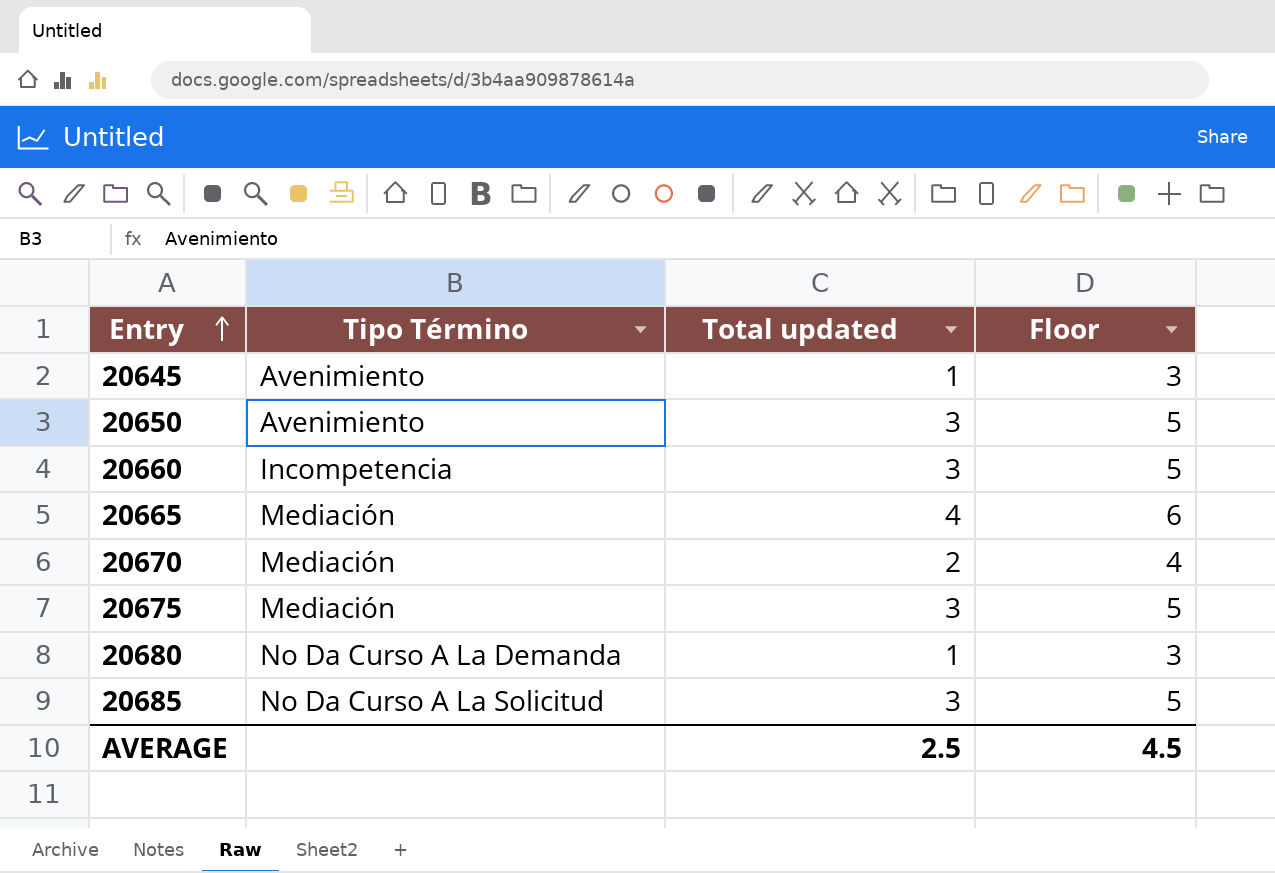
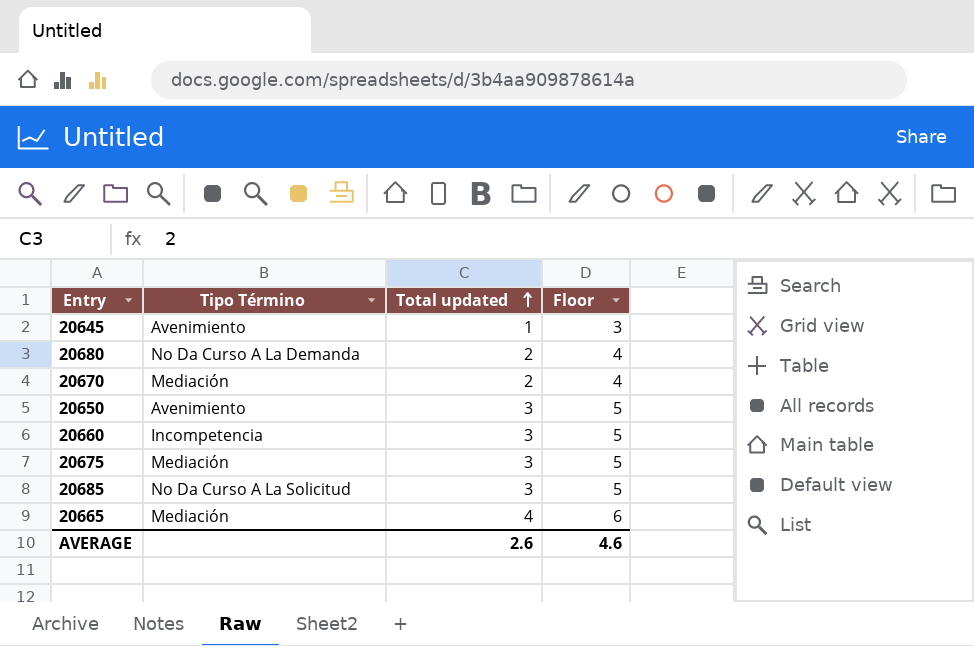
row order: Entry ascending -> Total updated ascending
20680 | Total updated: 1 -> 2
20680 | Floor: 3 -> 4
AVERAGE | Total updated: 2.5 -> 2.6
AVERAGE | Floor: 4.5 -> 4.6

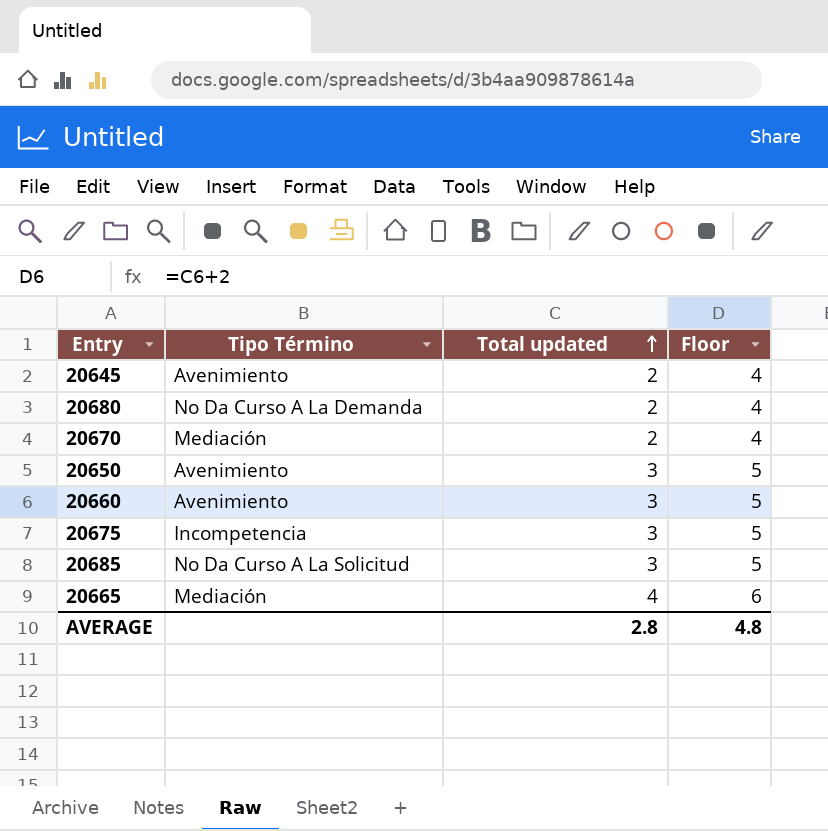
20645 | Total updated: 1 -> 2
20645 | Floor: 3 -> 4
20660 | Tipo Término: Incompetencia -> Avenimiento
20675 | Tipo Término: Mediación -> Incompetencia
AVERAGE | Total updated: 2.6 -> 2.8
AVERAGE | Floor: 4.6 -> 4.8

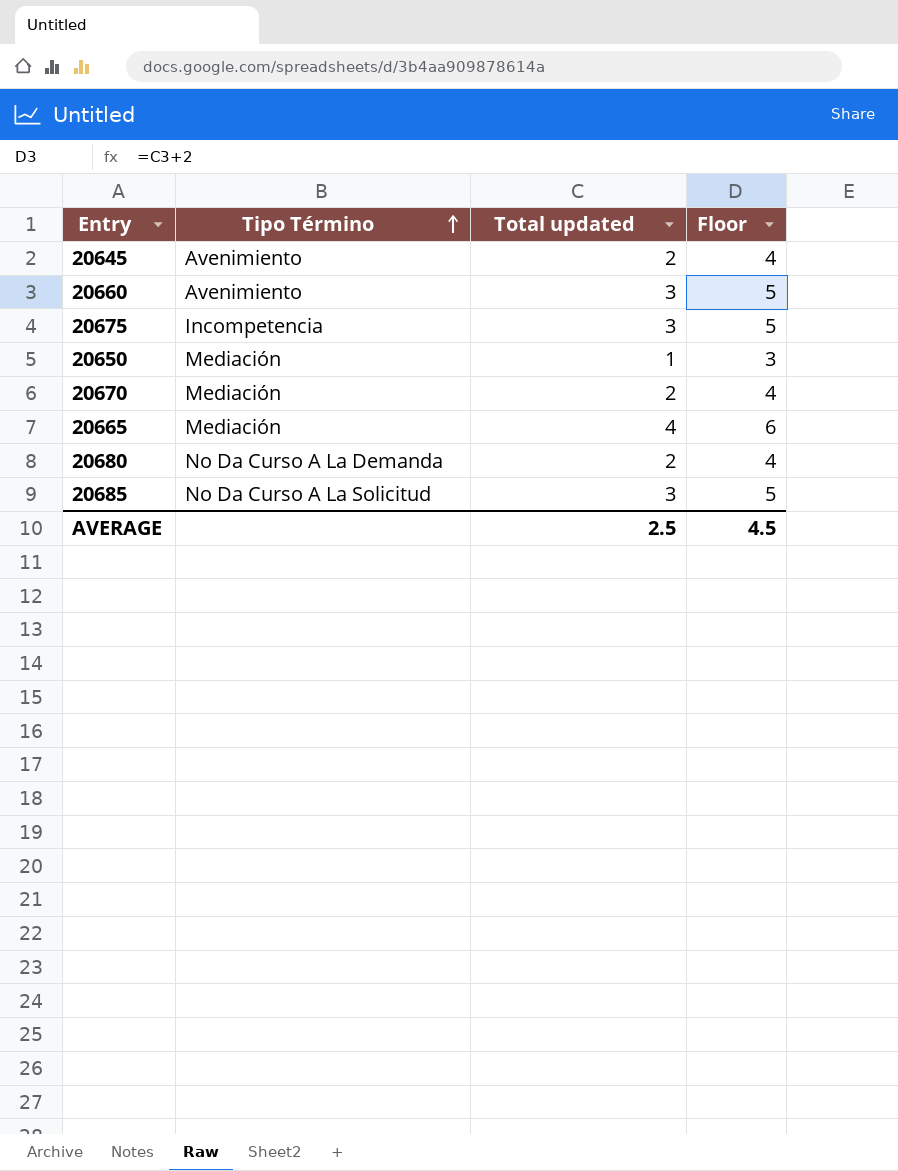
row order: Total updated ascending -> Tipo Término ascending
20650 | Tipo Término: Avenimiento -> Mediación
20650 | Total updated: 3 -> 1
20650 | Floor: 5 -> 3
AVERAGE | Total updated: 2.8 -> 2.5
AVERAGE | Floor: 4.8 -> 4.5

